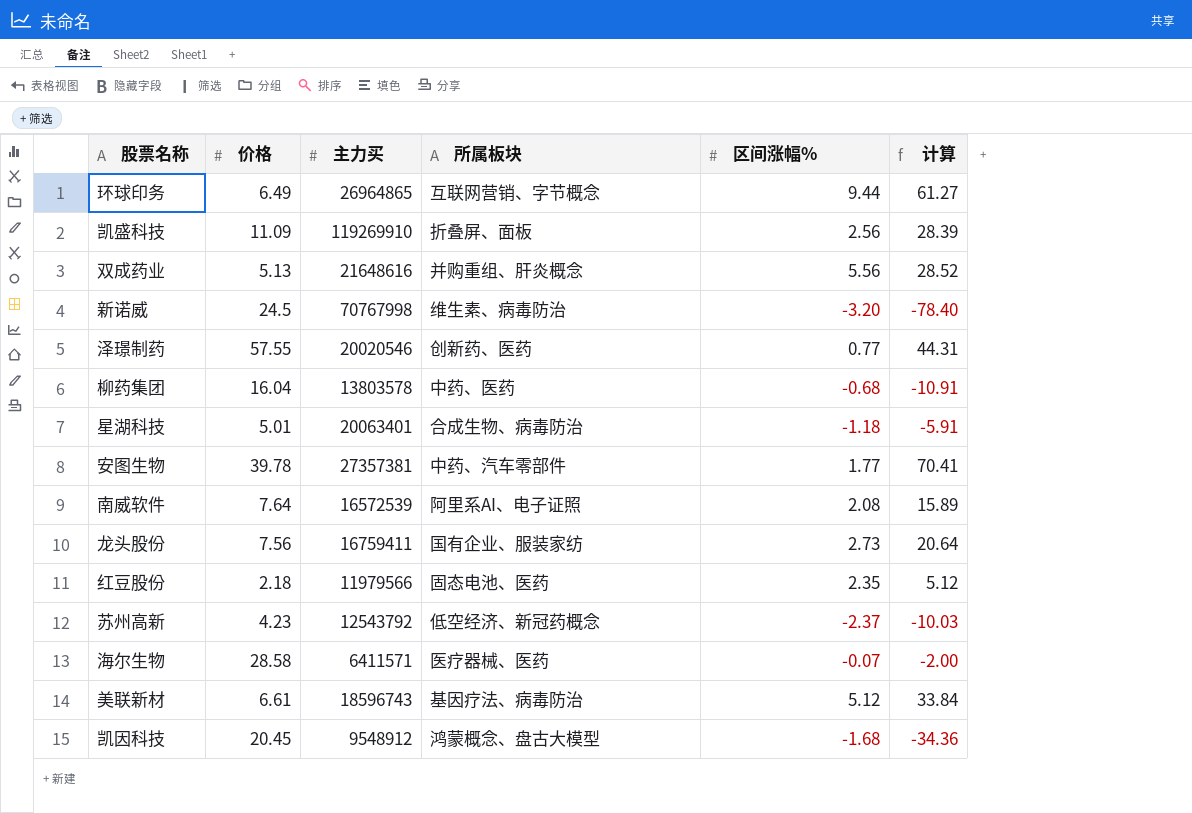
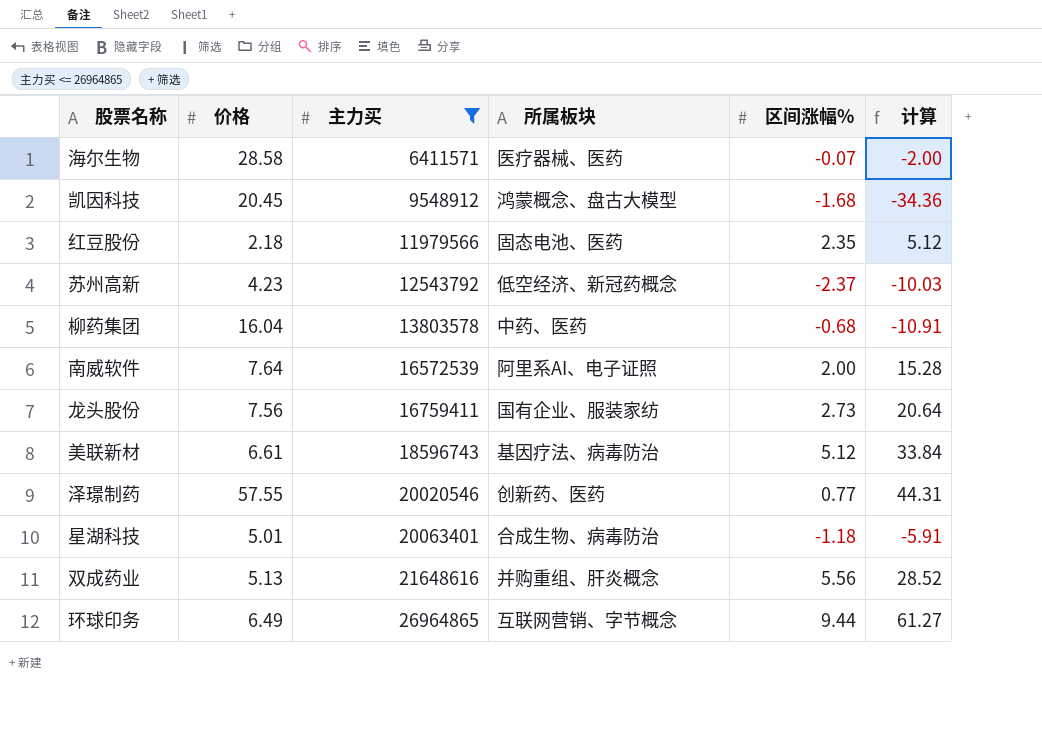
filter: none -> 主力买 <= 26964865
row order: none -> 主力买 ascending
南威软件 | 区间涨幅%: 2.08 -> 2.00
南威软件 | 计算: 15.89 -> 15.28

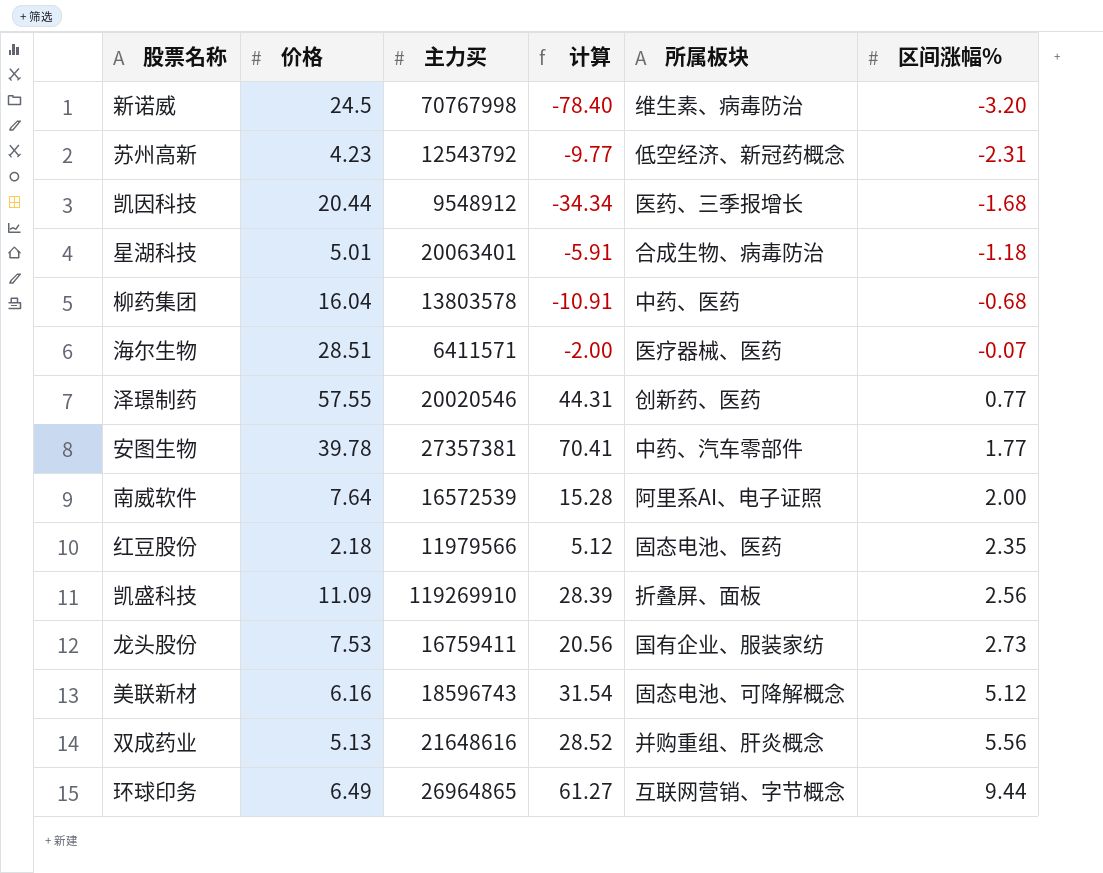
filter: 主力买 <= 26964865 -> none
row order: 主力买 ascending -> 区间涨幅% ascending
column 计算 | position: 6 -> 4
苏州高新 | 计算: -10.03 -> -9.77
苏州高新 | 区间涨幅%: -2.37 -> -2.31
凯因科技 | 价格: 20.45 -> 20.44
凯因科技 | 计算: -34.36 -> -34.34
凯因科技 | 所属板块: 鸿蒙概念、盘古大模型 -> 医药、三季报增长
海尔生物 | 价格: 28.58 -> 28.51
龙头股份 | 价格: 7.56 -> 7.53
龙头股份 | 计算: 20.64 -> 20.56
美联新材 | 价格: 6.61 -> 6.16
美联新材 | 计算: 33.84 -> 31.54
美联新材 | 所属板块: 基因疗法、病毒防治 -> 固态电池、可降解概念

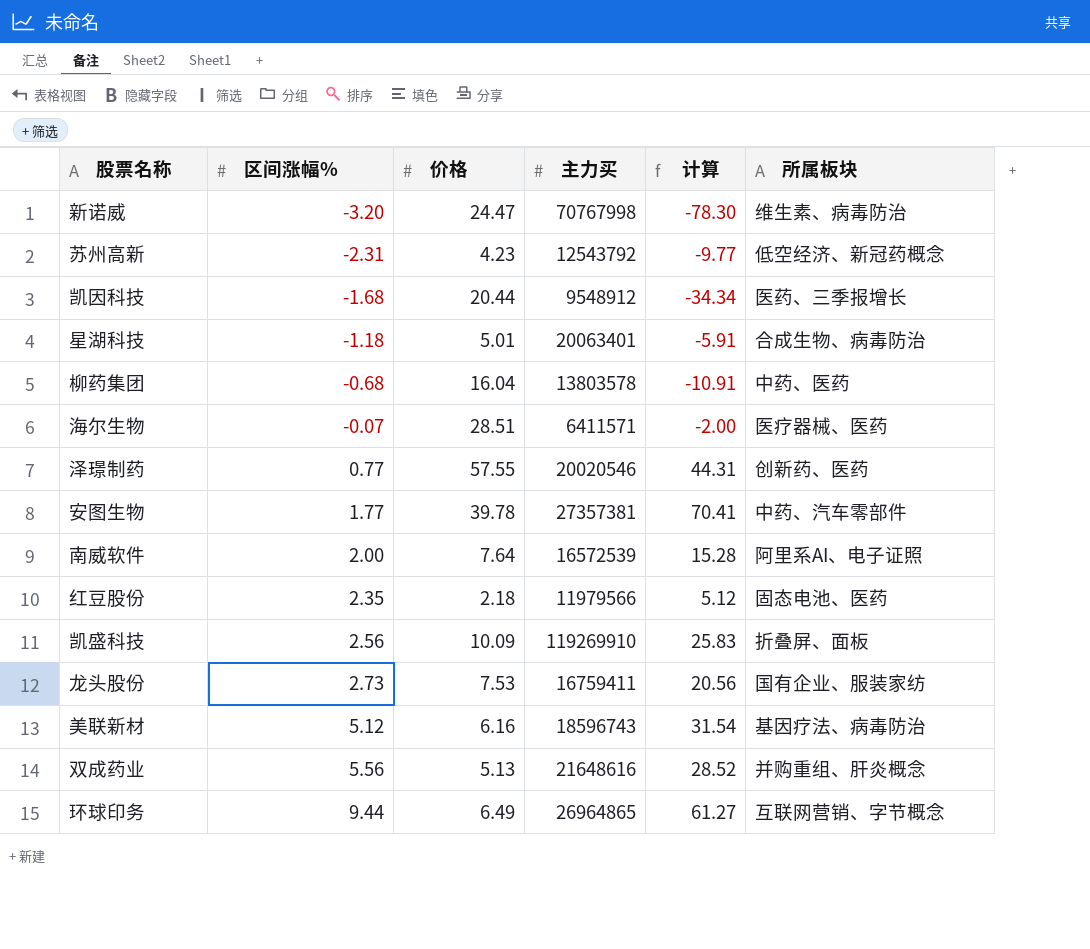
column 区间涨幅% | position: 6 -> 2
新诺威 | 价格: 24.5 -> 24.47
新诺威 | 计算: -78.40 -> -78.30
凯盛科技 | 价格: 11.09 -> 10.09
凯盛科技 | 计算: 28.39 -> 25.83
美联新材 | 所属板块: 固态电池、可降解概念 -> 基因疗法、病毒防治

